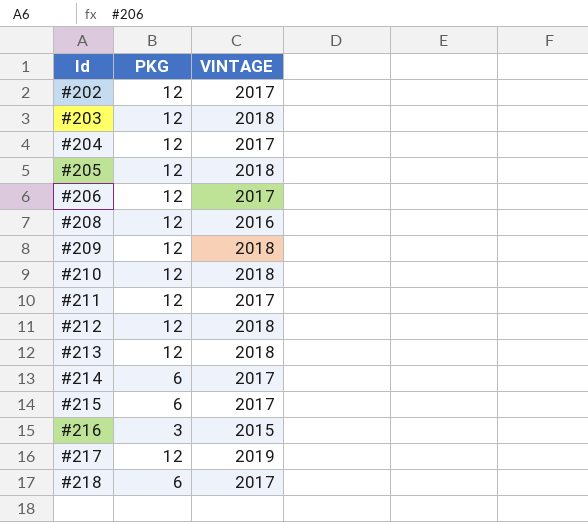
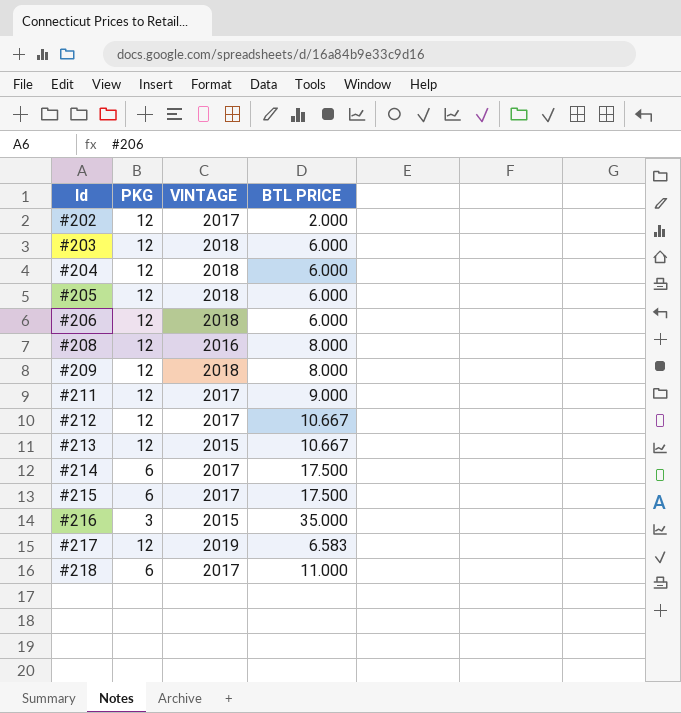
column BTL PRICE | position: none -> 4
row #210: 12 | 2018 -> none
#204 | VINTAGE: 2017 -> 2018
#206 | VINTAGE: 2017 -> 2018
#212 | VINTAGE: 2018 -> 2017
#213 | VINTAGE: 2018 -> 2015

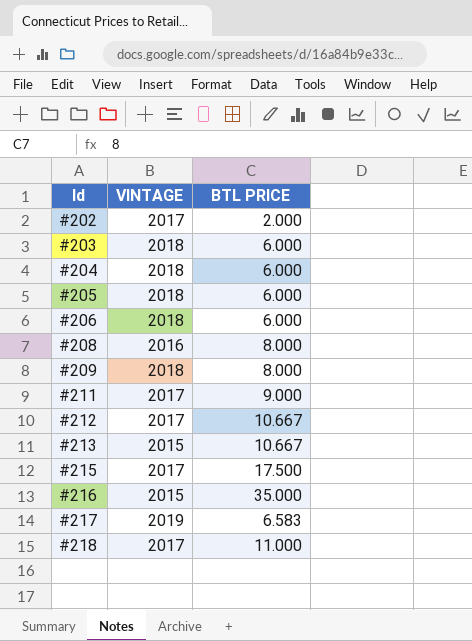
column PKG | position: 2 -> none
row #214: 6 | 2017 | 17.500 -> none

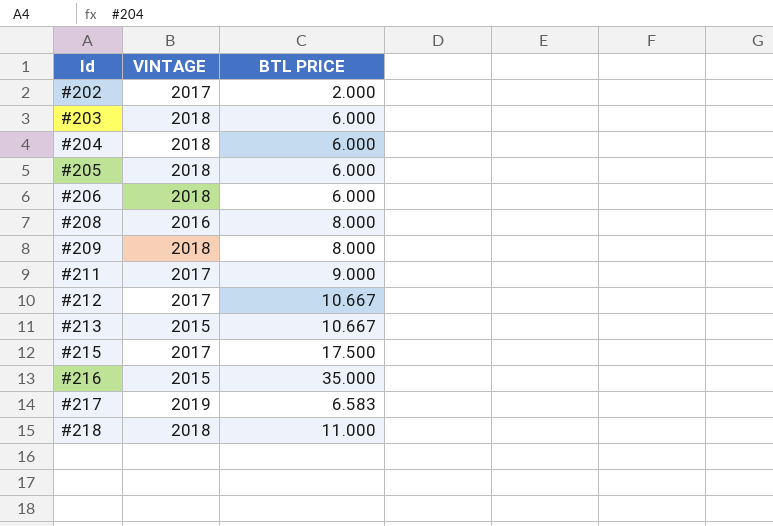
#218 | VINTAGE: 2017 -> 2018

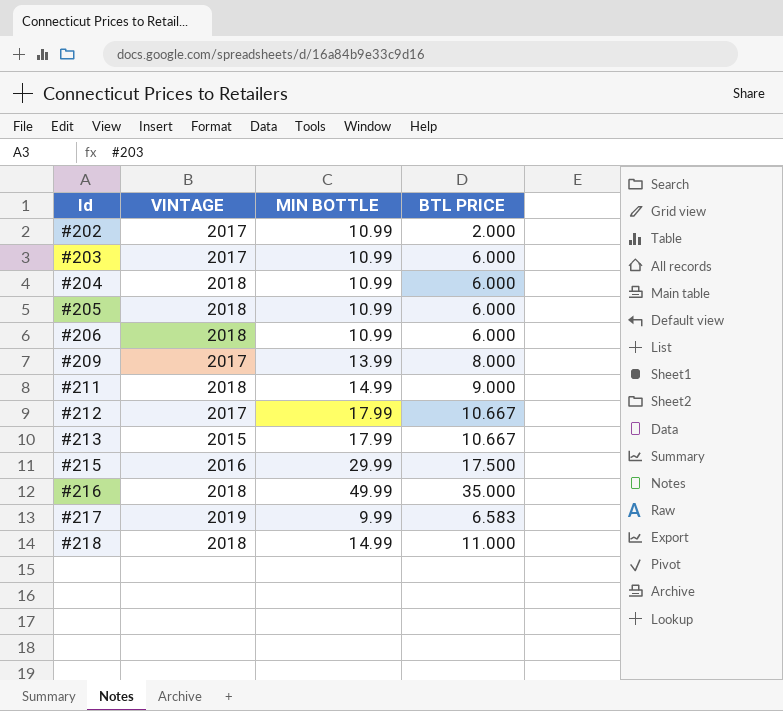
column MIN BOTTLE | position: none -> 3
row #208: 2016 | 8.000 -> none
#203 | VINTAGE: 2018 -> 2017
#209 | VINTAGE: 2018 -> 2017
#211 | VINTAGE: 2017 -> 2018
#215 | VINTAGE: 2017 -> 2016
#216 | VINTAGE: 2015 -> 2018

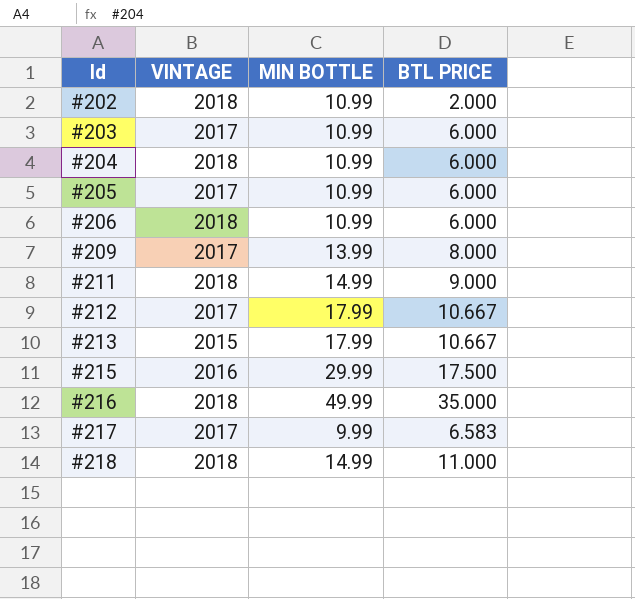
#202 | VINTAGE: 2017 -> 2018
#205 | VINTAGE: 2018 -> 2017
#217 | VINTAGE: 2019 -> 2017

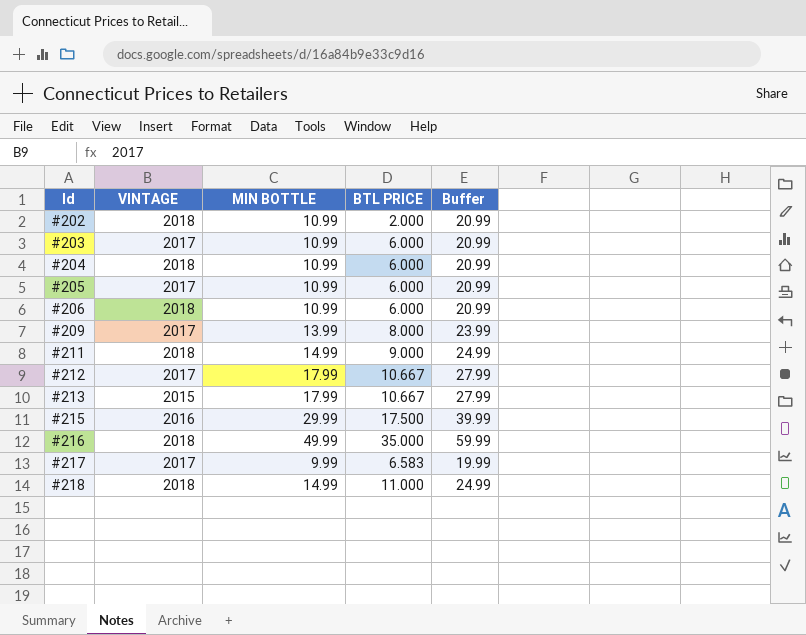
column Buffer | formula: none -> [MIN BOTTLE] + 10

